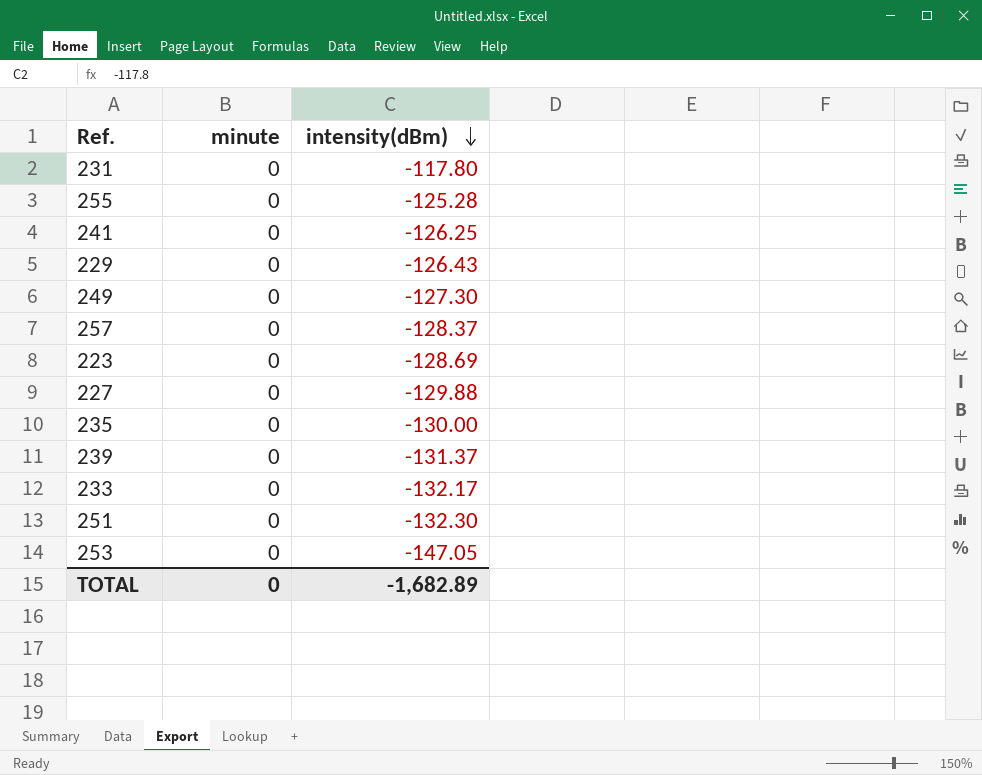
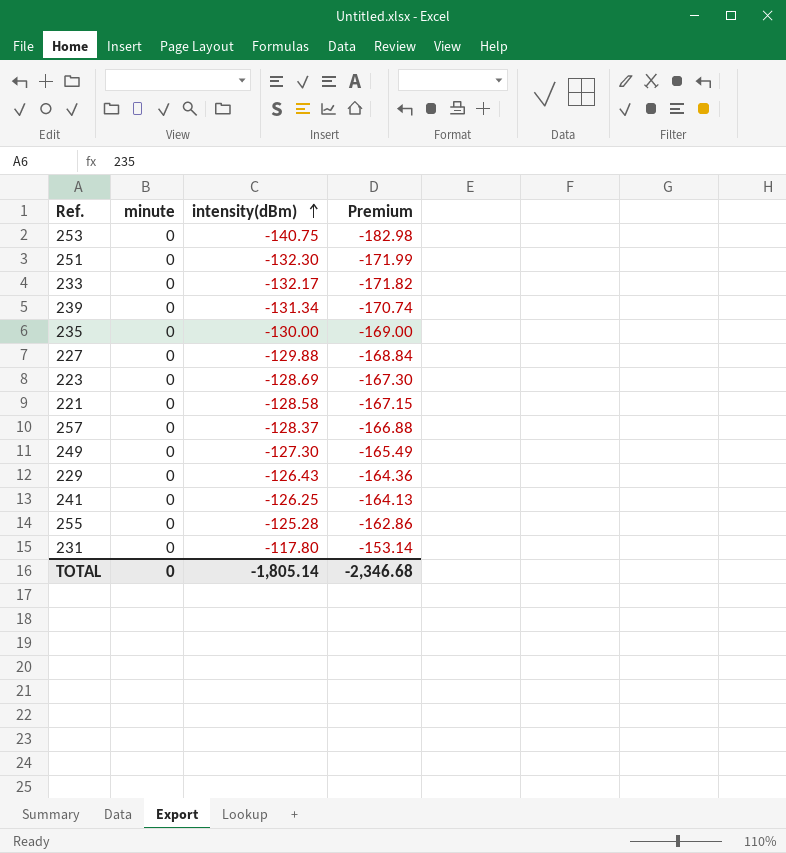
row order: intensity(dBm) descending -> intensity(dBm) ascending
column Premium | formula: none -> [intensity(dBm)] * 1.3
253 | intensity(dBm): -147.05 -> -140.75
239 | intensity(dBm): -131.37 -> -131.34
row 221: none -> 0 | -128.58 | -167.15
TOTAL | intensity(dBm): -1,682.89 -> -1,805.14

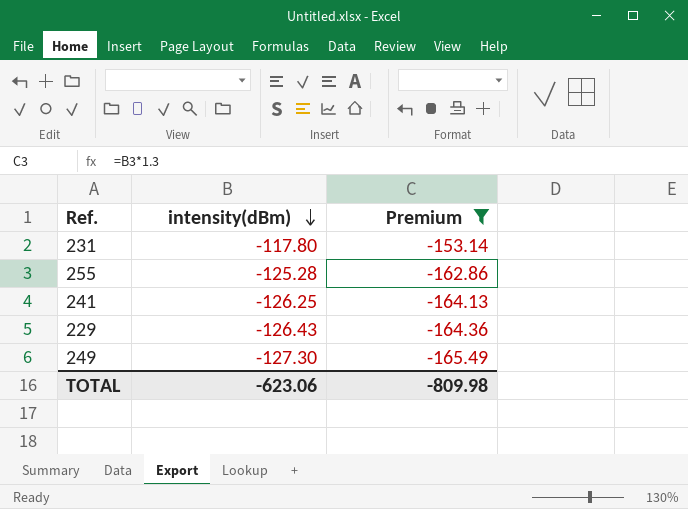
filter: none -> Premium >= -165.49
row order: intensity(dBm) ascending -> intensity(dBm) descending
column minute | position: 2 -> none
TOTAL | intensity(dBm): -1,805.14 -> -623.06
TOTAL | Premium: -2,346.68 -> -809.98

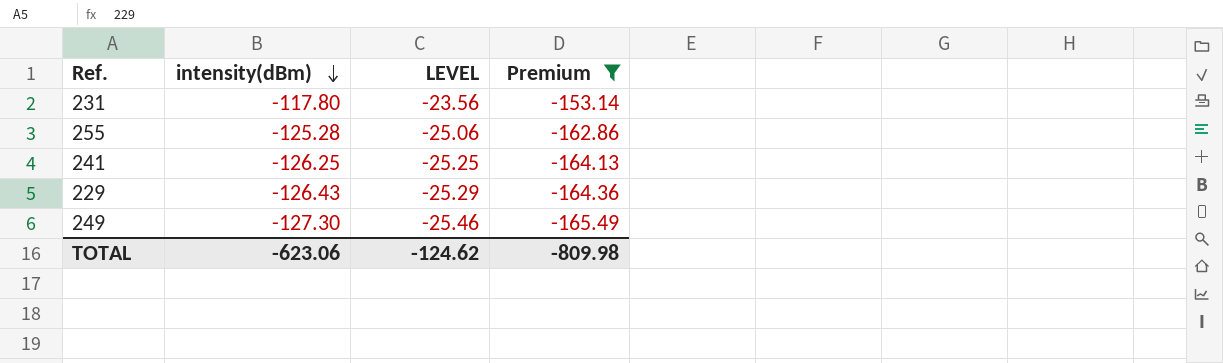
column LEVEL | formula: none -> [intensity(dBm)] * 0.2

